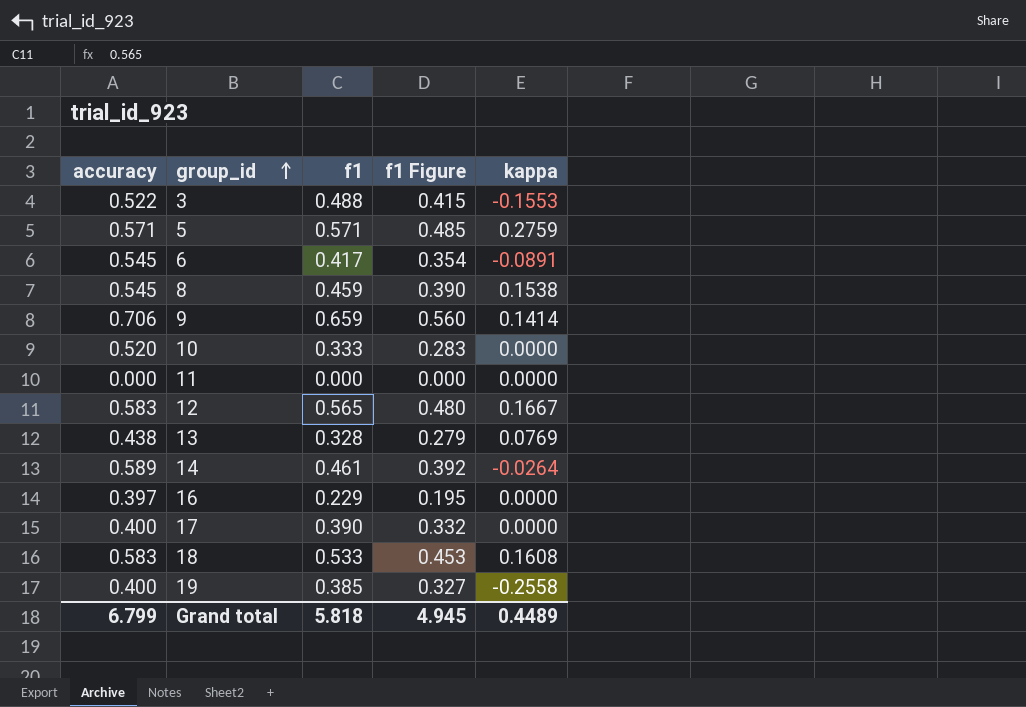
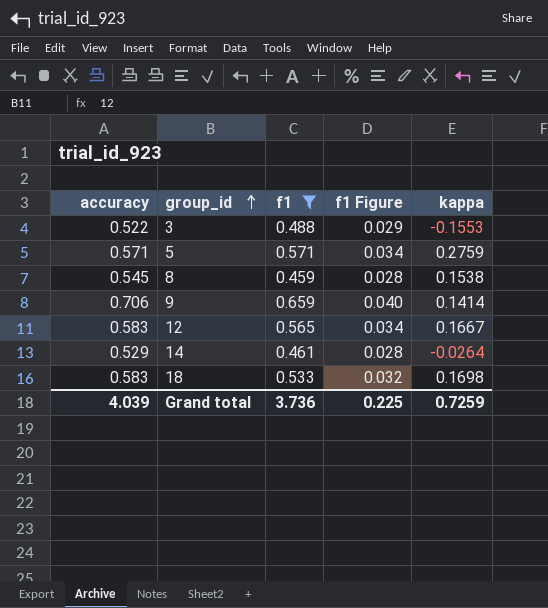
filter: none -> f1 >= 0.459
column f1 Figure | formula: [f1] * 0.85 -> [f1] * 0.06
14 | accuracy: 0.589 -> 0.529
18 | kappa: 0.1608 -> 0.1698
Grand total | accuracy: 6.799 -> 4.039
Grand total | f1: 5.818 -> 3.736
Grand total | f1 Figure: 4.945 -> 0.225
Grand total | kappa: 0.4489 -> 0.7259

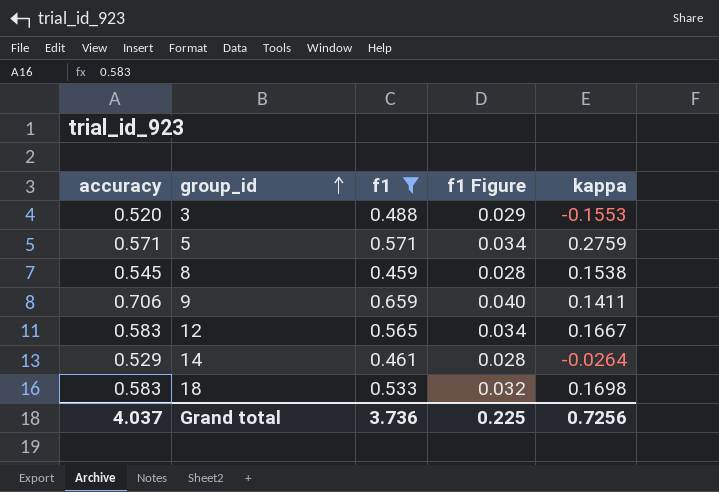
3 | accuracy: 0.522 -> 0.520
9 | kappa: 0.1414 -> 0.1411
Grand total | accuracy: 4.039 -> 4.037
Grand total | kappa: 0.7259 -> 0.7256

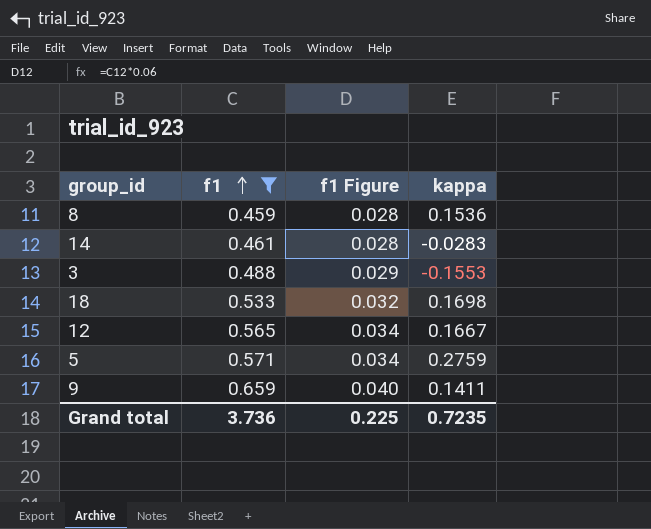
row order: group_id ascending -> f1 ascending
column accuracy | position: 1 -> none
8 | kappa: 0.1538 -> 0.1536
14 | kappa: -0.0264 -> -0.0283
Grand total | kappa: 0.7256 -> 0.7235

